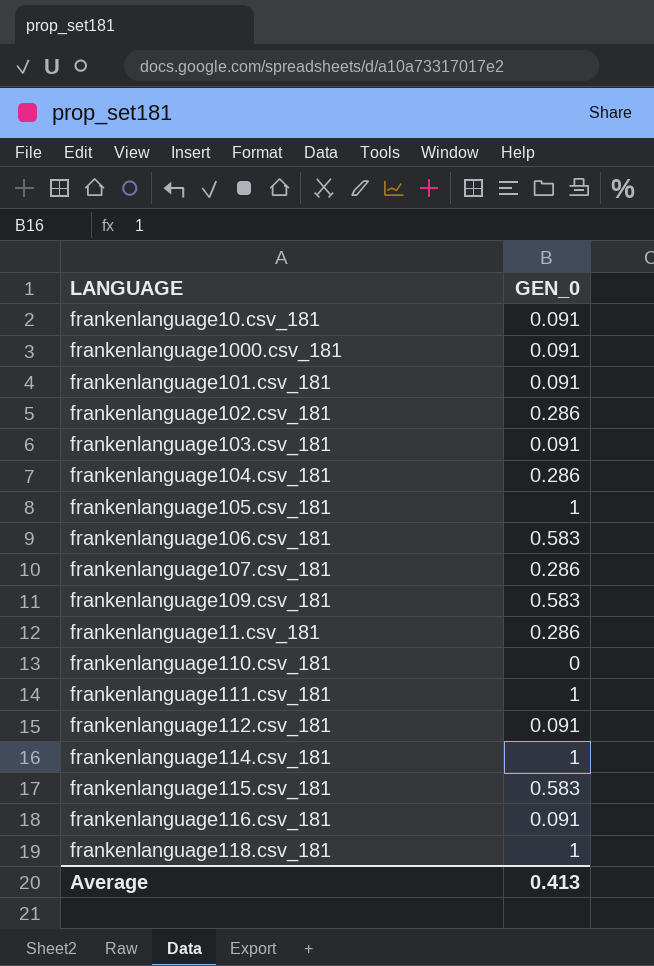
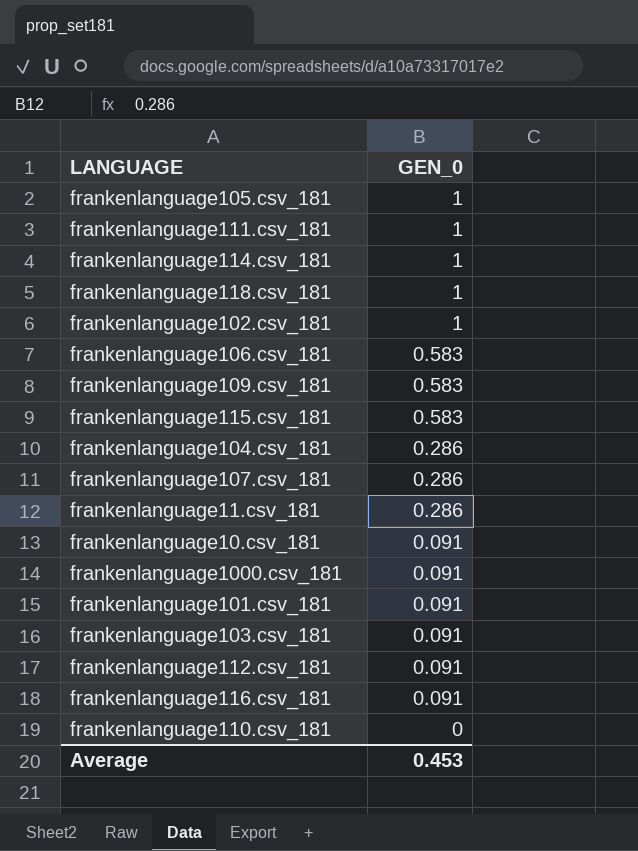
row order: none -> GEN_0 descending
frankenlanguage102.csv_181 | GEN_0: 0.286 -> 1
Average | GEN_0: 0.413 -> 0.453

